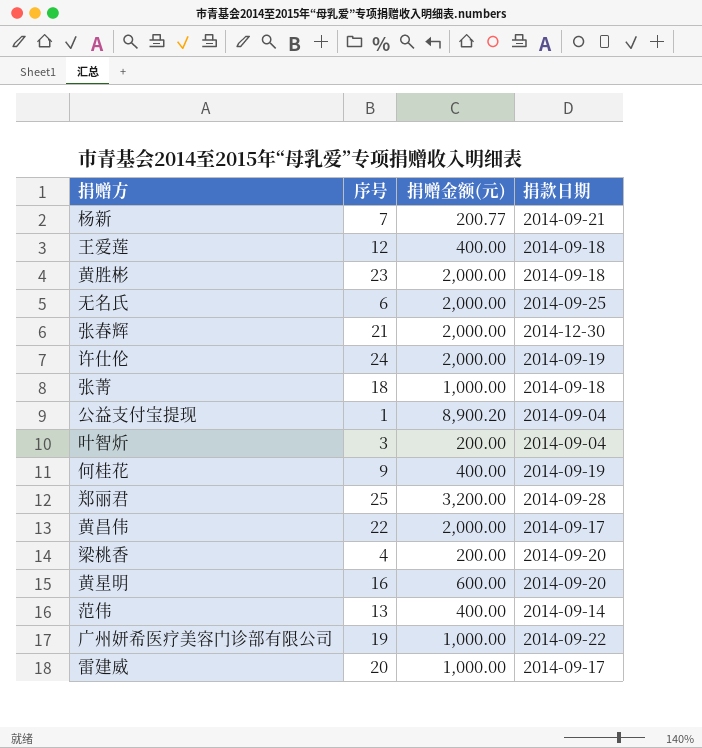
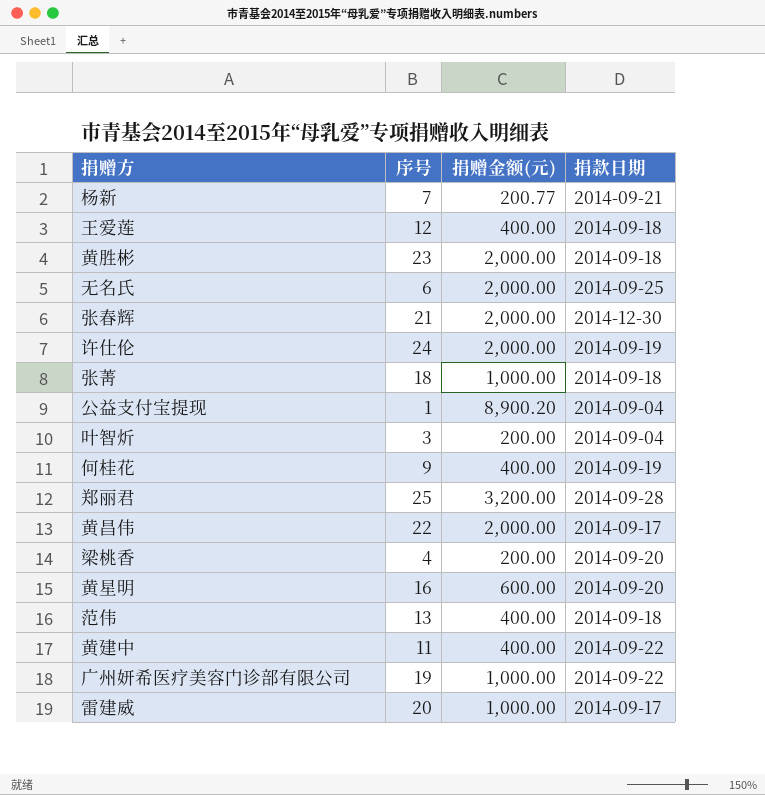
范伟 | 捐款日期: 2014-09-14 -> 2014-09-18
row 黄建中: none -> 11 | 400.00 | 2014-09-22

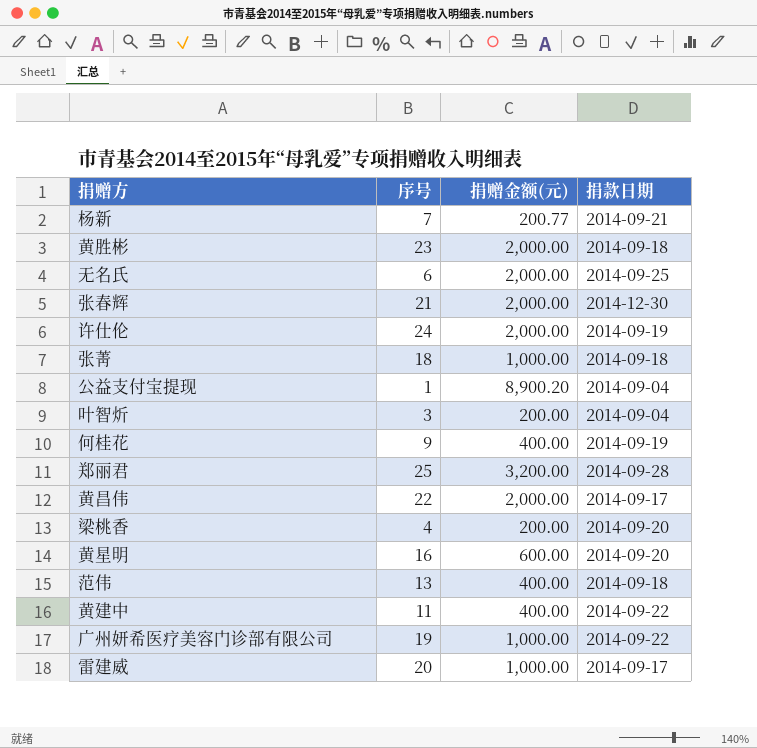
row 王爱莲: 12 | 400.00 | 2014-09-18 -> none

